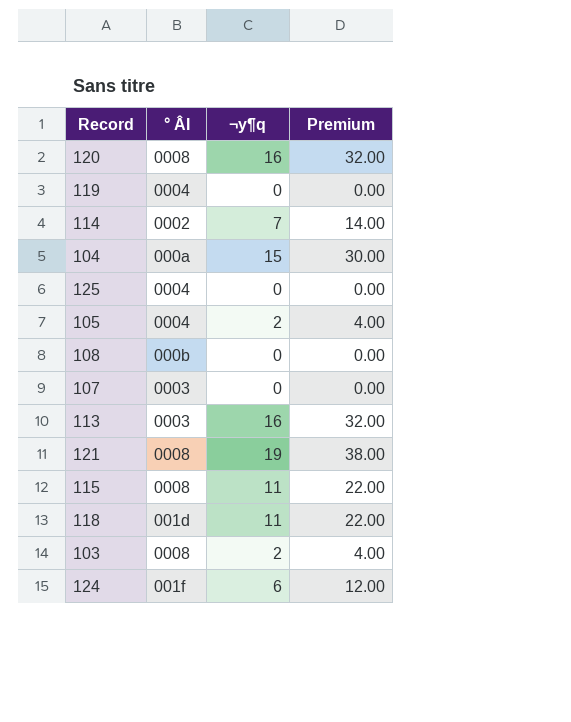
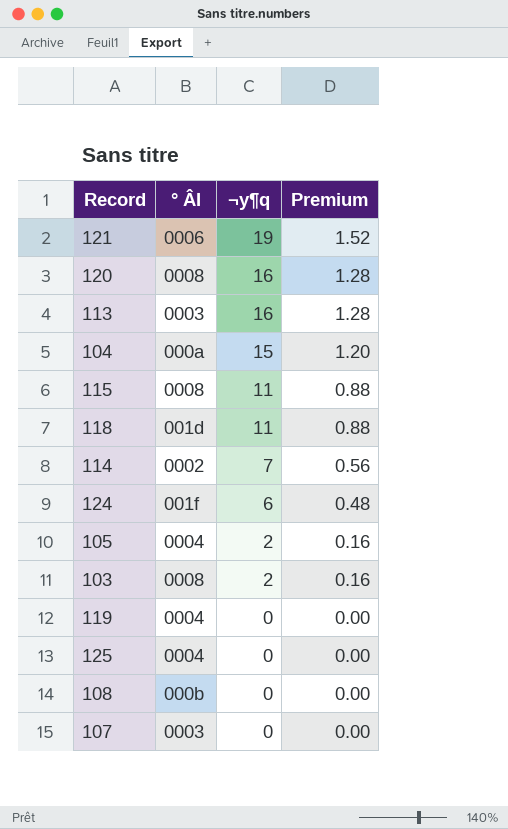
row order: none -> ¬y¶q descending
column Premium | formula: [¬y¶q] * 2 -> [¬y¶q] * 0.08
121 | ° ÂI: 0008 -> 0006

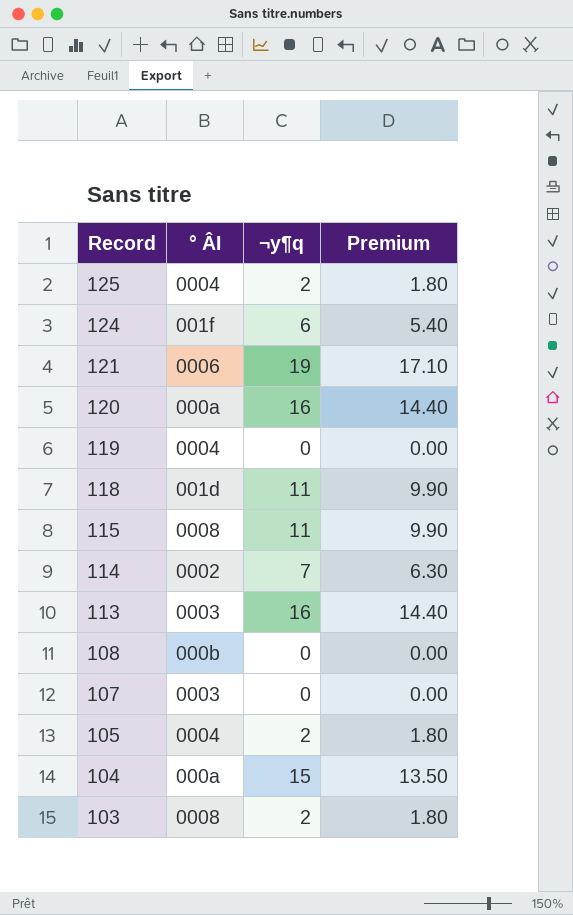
row order: ¬y¶q descending -> Record descending
column Premium | formula: [¬y¶q] * 0.08 -> [¬y¶q] * 0.9
125 | ¬y¶q: 0 -> 2
120 | ° ÂI: 0008 -> 000a

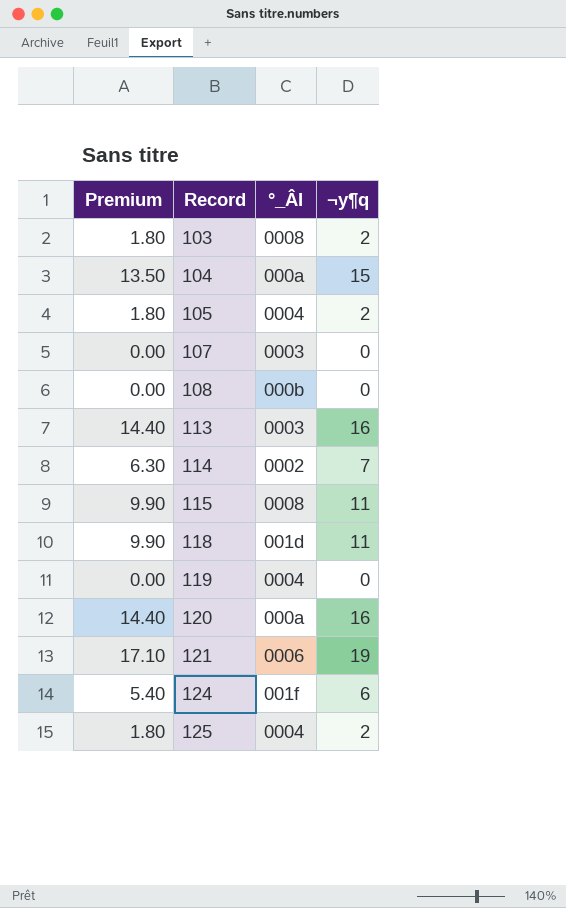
row order: Record descending -> Record ascending
column Premium | position: 4 -> 1
column name: ° ÂI -> °_ÂI

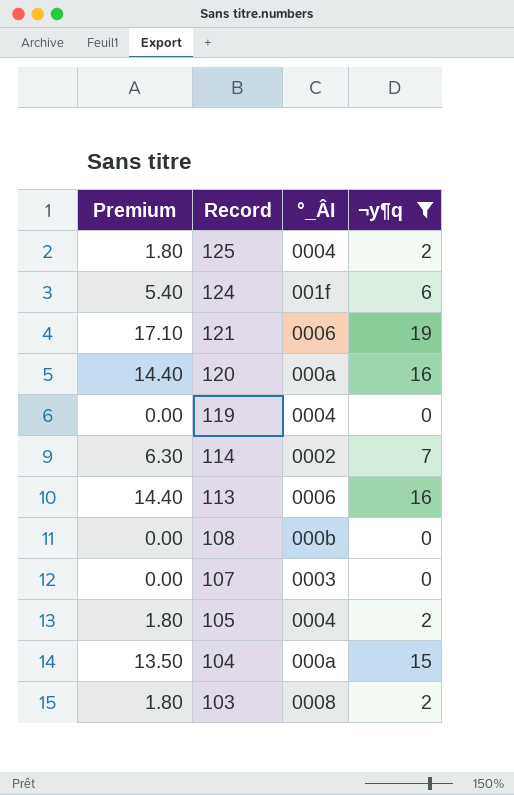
filter: none -> ¬y¶q != 11
row order: Record ascending -> Record descending
113 | °_ÂI: 0003 -> 0006

